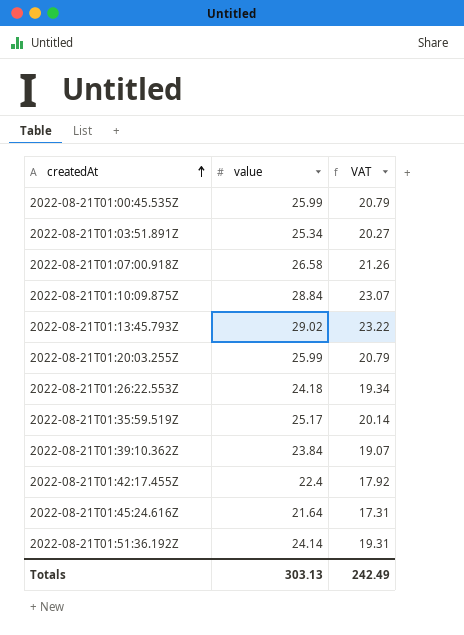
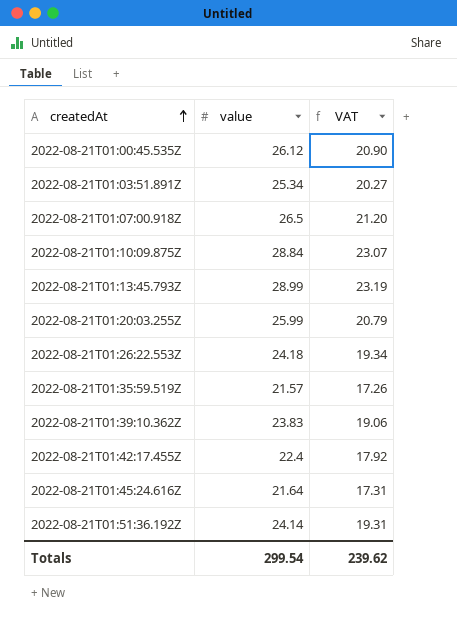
2022-08-21T01:00:45.535Z | value: 25.99 -> 26.12
2022-08-21T01:00:45.535Z | VAT: 20.79 -> 20.90
2022-08-21T01:07:00.918Z | value: 26.58 -> 26.5
2022-08-21T01:07:00.918Z | VAT: 21.26 -> 21.20
2022-08-21T01:13:45.793Z | value: 29.02 -> 28.99
2022-08-21T01:13:45.793Z | VAT: 23.22 -> 23.19
2022-08-21T01:35:59.519Z | value: 25.17 -> 21.57
2022-08-21T01:35:59.519Z | VAT: 20.14 -> 17.26
2022-08-21T01:39:10.362Z | value: 23.84 -> 23.83
2022-08-21T01:39:10.362Z | VAT: 19.07 -> 19.06
Totals | value: 303.13 -> 299.54
Totals | VAT: 242.49 -> 239.62

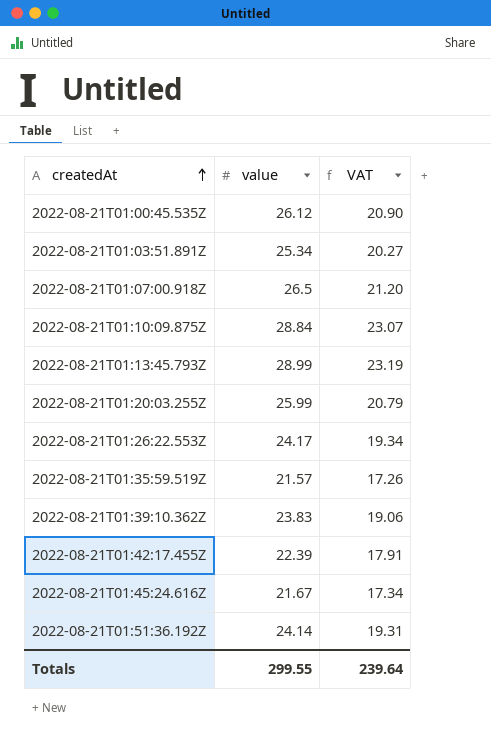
2022-08-21T01:26:22.553Z | value: 24.18 -> 24.17
2022-08-21T01:42:17.455Z | value: 22.4 -> 22.39
2022-08-21T01:42:17.455Z | VAT: 17.92 -> 17.91
2022-08-21T01:45:24.616Z | value: 21.64 -> 21.67
2022-08-21T01:45:24.616Z | VAT: 17.31 -> 17.34
Totals | value: 299.54 -> 299.55
Totals | VAT: 239.62 -> 239.64

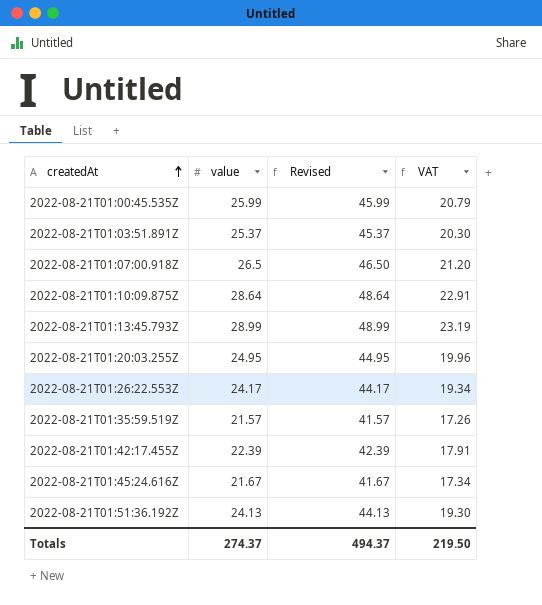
column Revised | formula: none -> [value] + 20
row 2022-08-21T01:39:10.362Z: 23.83 | 19.06 -> none
2022-08-21T01:00:45.535Z | value: 26.12 -> 25.99
2022-08-21T01:00:45.535Z | VAT: 20.90 -> 20.79
2022-08-21T01:03:51.891Z | value: 25.34 -> 25.37
2022-08-21T01:03:51.891Z | VAT: 20.27 -> 20.30
2022-08-21T01:10:09.875Z | value: 28.84 -> 28.64
2022-08-21T01:10:09.875Z | VAT: 23.07 -> 22.91
2022-08-21T01:20:03.255Z | value: 25.99 -> 24.95
2022-08-21T01:20:03.255Z | VAT: 20.79 -> 19.96
2022-08-21T01:51:36.192Z | value: 24.14 -> 24.13
2022-08-21T01:51:36.192Z | VAT: 19.31 -> 19.30
Totals | value: 299.55 -> 274.37
Totals | VAT: 239.64 -> 219.50

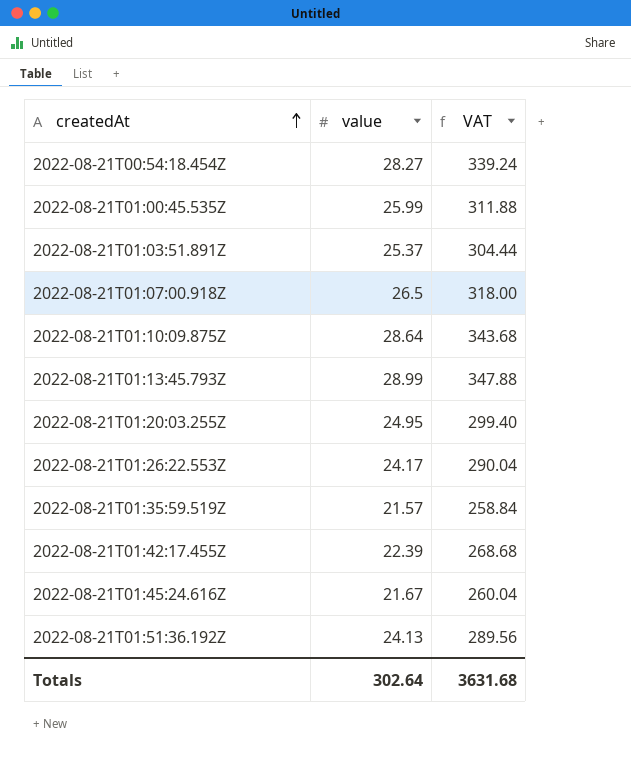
column Revised | formula: [value] + 20 -> none
column VAT | formula: [value] * 0.8 -> [value] * 12
row 2022-08-21T00:54:18.454Z: none -> 28.27 | 339.24
Totals | value: 274.37 -> 302.64
Totals | VAT: 219.50 -> 3631.68

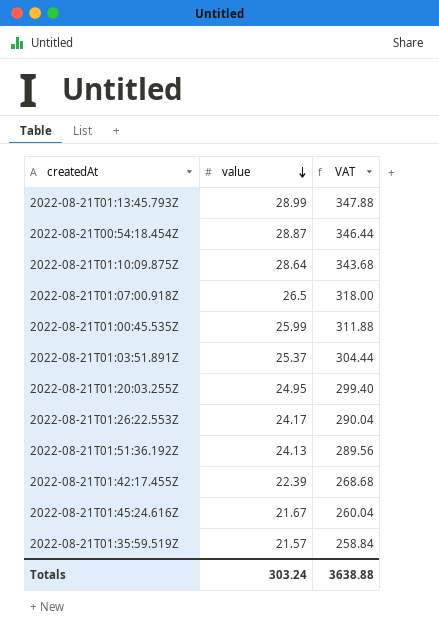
row order: createdAt ascending -> value descending
2022-08-21T00:54:18.454Z | value: 28.27 -> 28.87
2022-08-21T00:54:18.454Z | VAT: 339.24 -> 346.44
Totals | value: 302.64 -> 303.24
Totals | VAT: 3631.68 -> 3638.88

